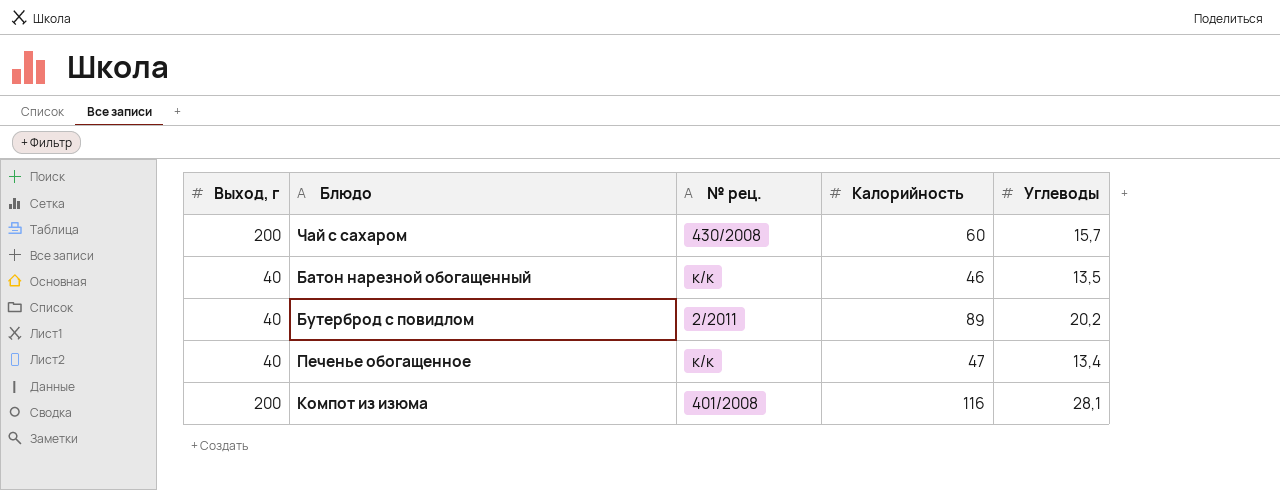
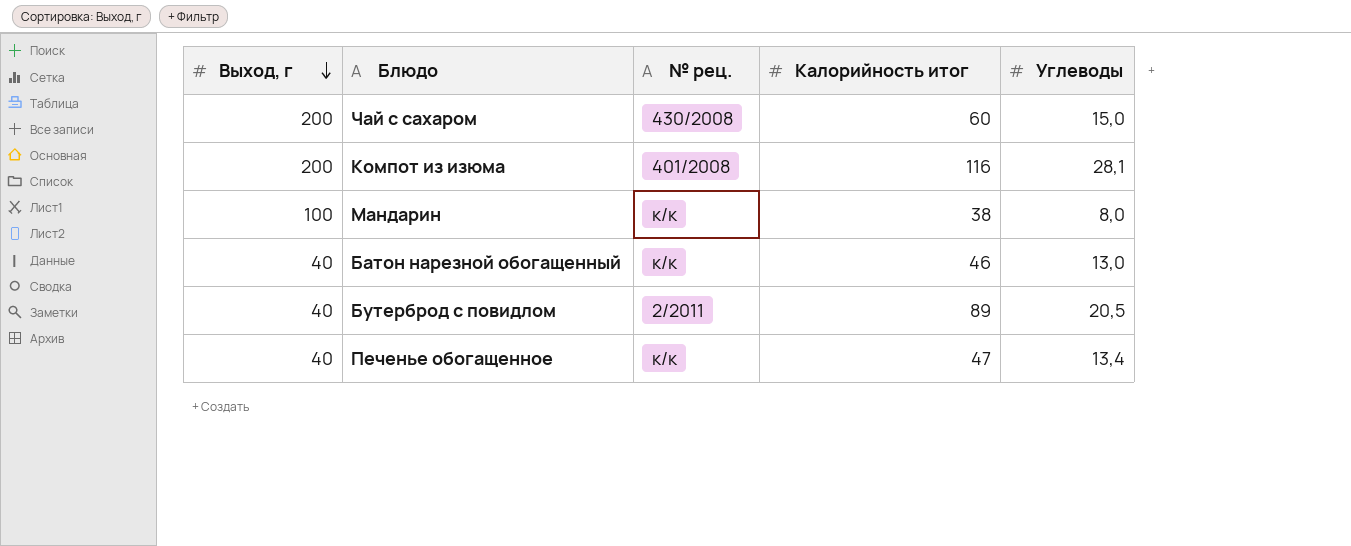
row order: none -> Выход, г descending
column name: Калорийность -> Калорийность итог
Чай с сахаром | Углеводы: 15,7 -> 15,0
row Мандарин: none -> 100 | к/к | 38 | 8,0
Батон нарезной обогащенный | Углеводы: 13,5 -> 13,0
Бутерброд с повидлом | Углеводы: 20,2 -> 20,5

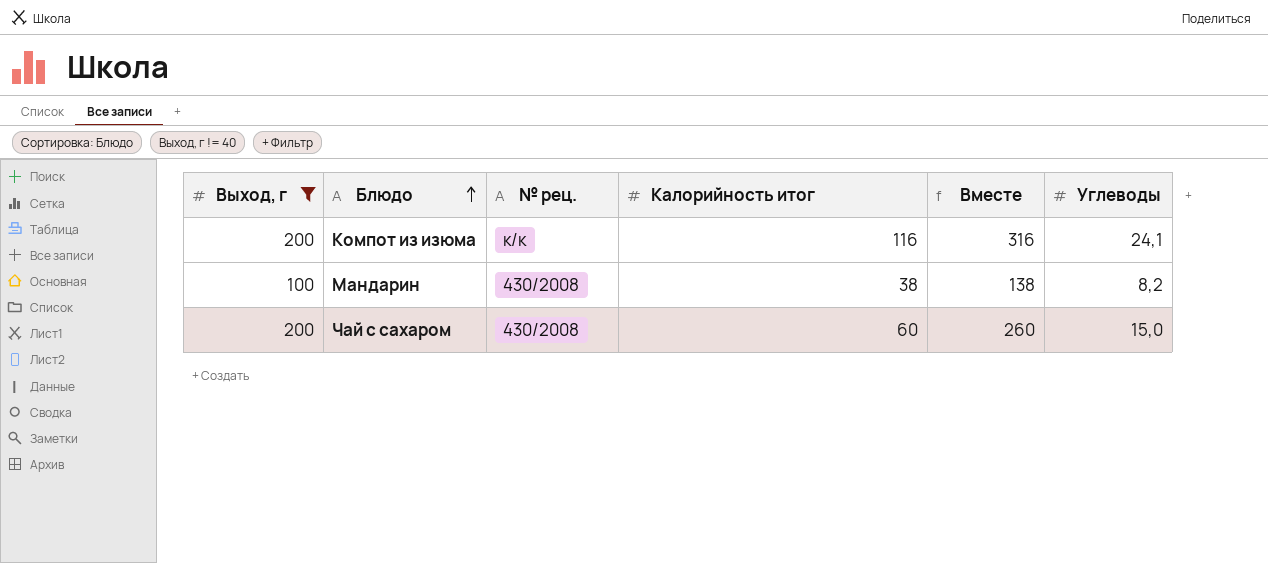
filter: none -> Выход, г != 40
row order: Выход, г descending -> Блюдо ascending
column Вместе | formula: none -> [Выход, г] + [Калорийность итог]
Компот из изюма | № рец.: 401/2008 -> к/к
Компот из изюма | Углеводы: 28,1 -> 24,1
Мандарин | № рец.: к/к -> 430/2008
Мандарин | Углеводы: 8,0 -> 8,2

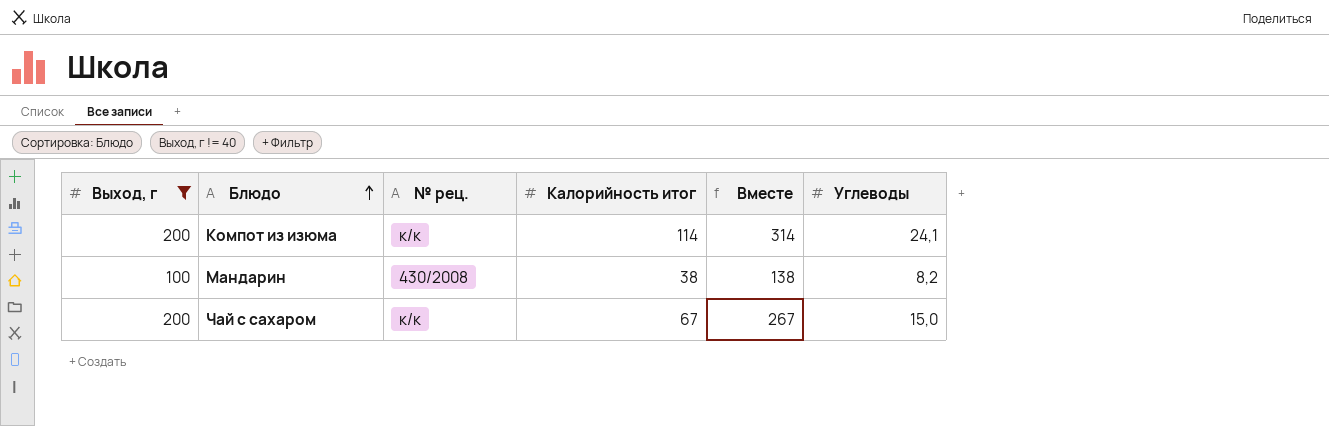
Компот из изюма | Калорийность итог: 116 -> 114
Компот из изюма | Вместе: 316 -> 314
Чай с сахаром | № рец.: 430/2008 -> к/к
Чай с сахаром | Калорийность итог: 60 -> 67
Чай с сахаром | Вместе: 260 -> 267

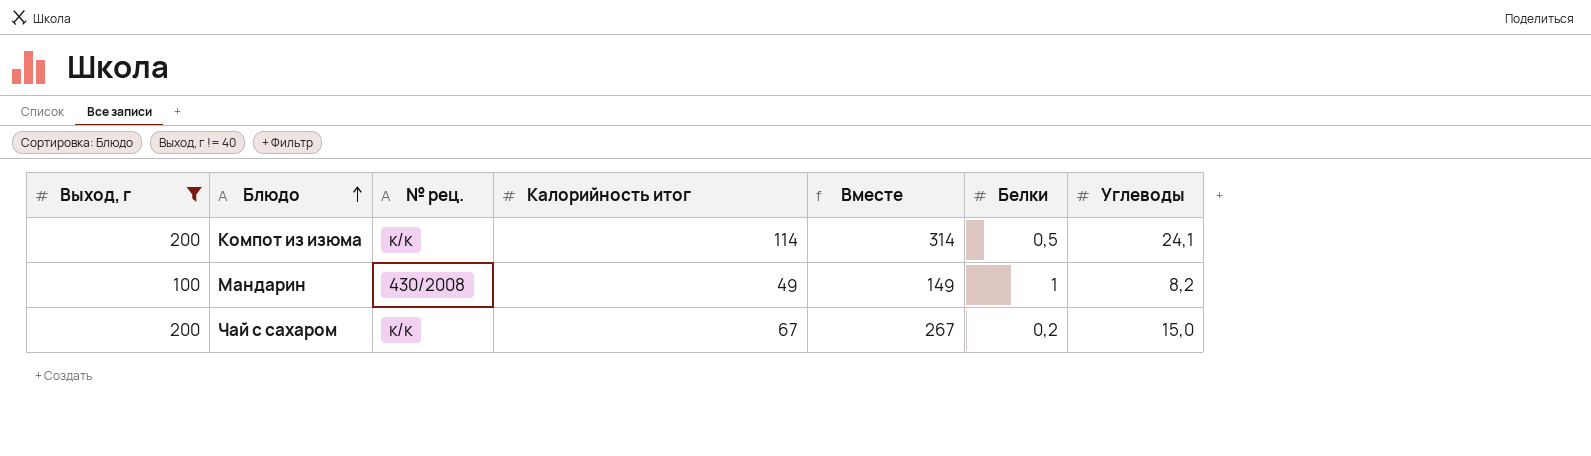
column Белки | position: none -> 6
Мандарин | Калорийность итог: 38 -> 49
Мандарин | Вместе: 138 -> 149

